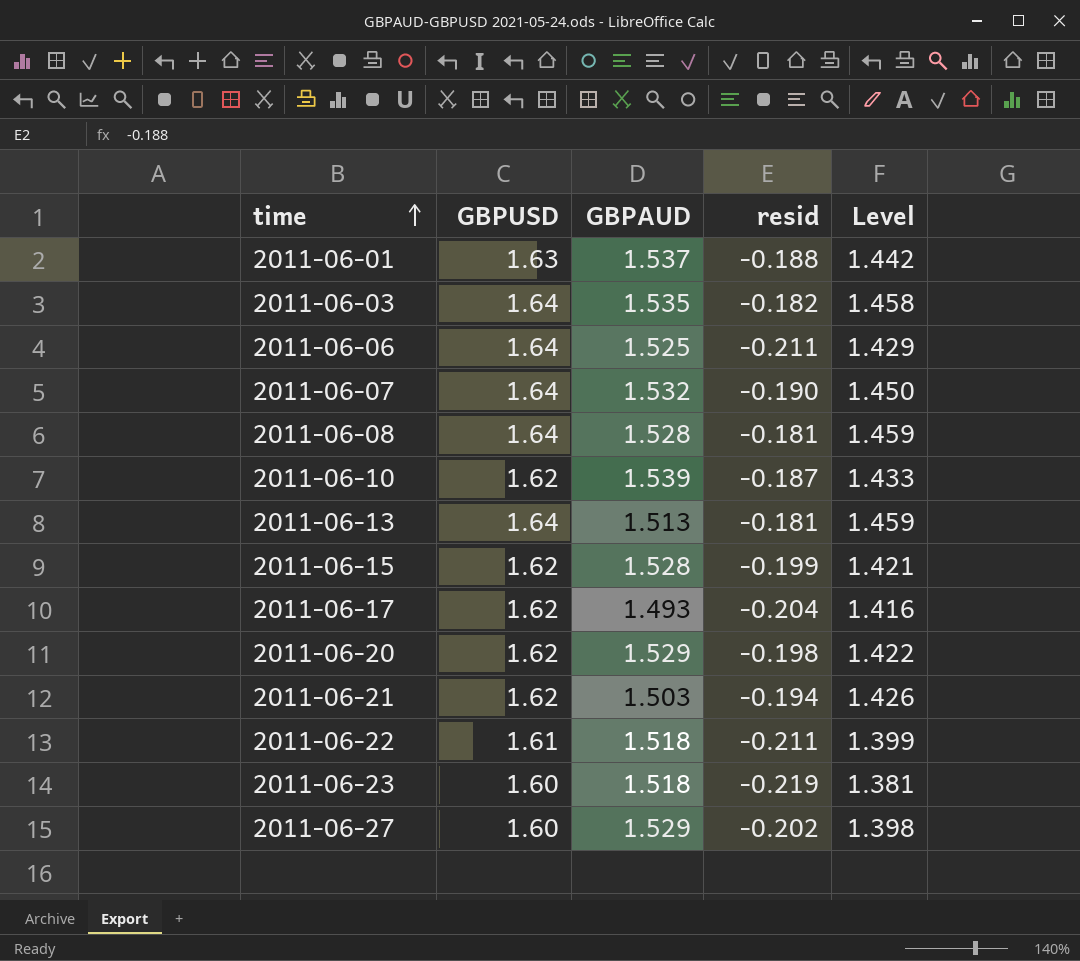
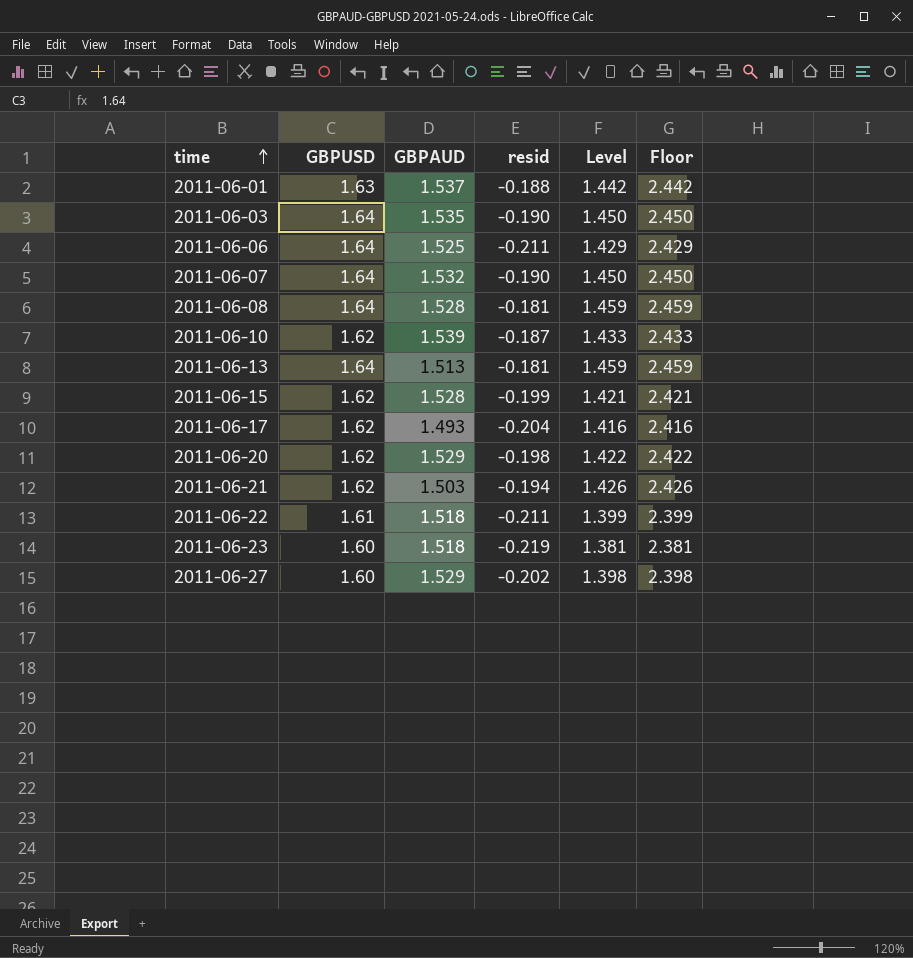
column Floor | formula: none -> [Level] + 1
2011-06-03 | resid: -0.182 -> -0.190
2011-06-03 | Level: 1.458 -> 1.450

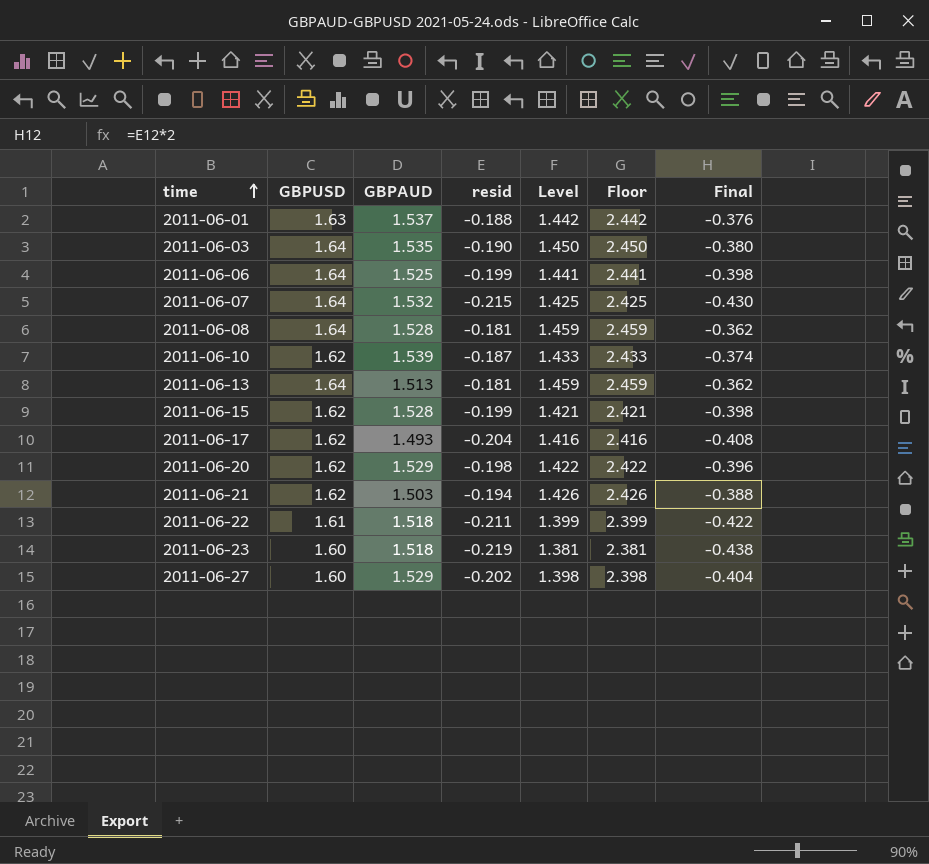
column Final | formula: none -> [resid] * 2
2011-06-06 | resid: -0.211 -> -0.199
2011-06-06 | Level: 1.429 -> 1.441
2011-06-06 | Floor: 2.429 -> 2.441
2011-06-07 | resid: -0.190 -> -0.215
2011-06-07 | Level: 1.450 -> 1.425
2011-06-07 | Floor: 2.450 -> 2.425

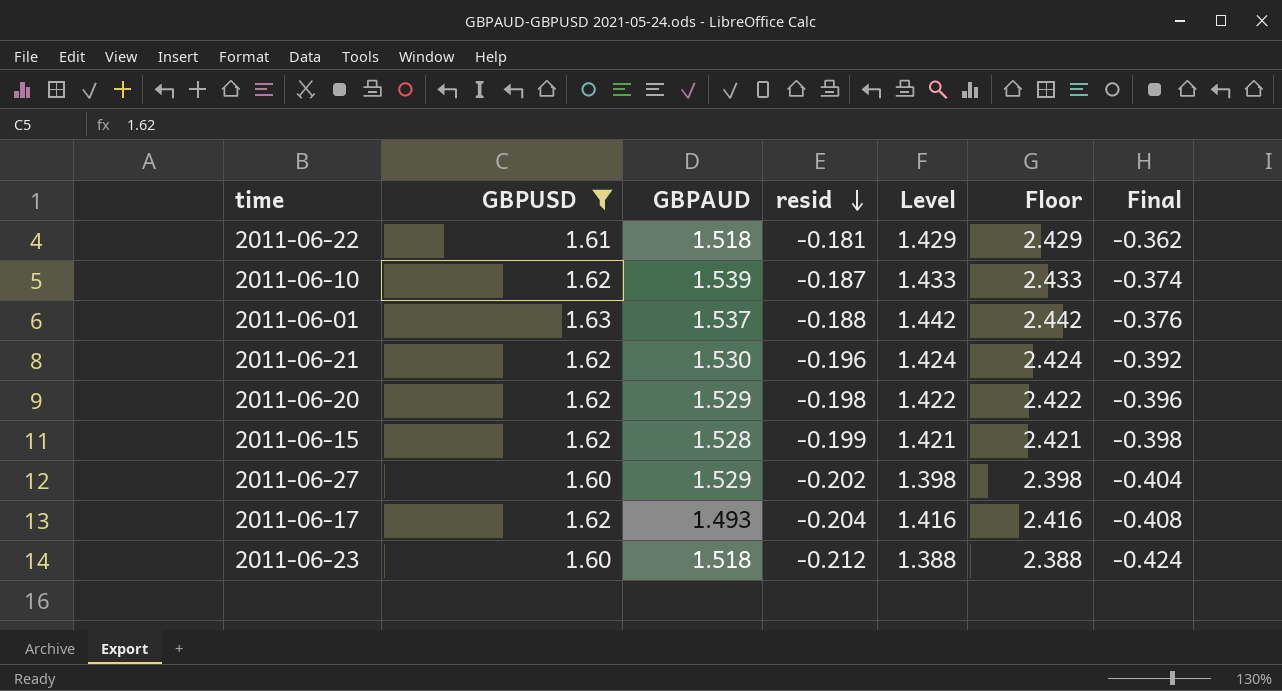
filter: none -> GBPUSD != 1.64
row order: time ascending -> resid descending
2011-06-22 | resid: -0.211 -> -0.181
2011-06-22 | Level: 1.399 -> 1.429
2011-06-22 | Floor: 2.399 -> 2.429
2011-06-22 | Final: -0.422 -> -0.362
2011-06-21 | GBPAUD: 1.503 -> 1.530
2011-06-21 | resid: -0.194 -> -0.196
2011-06-21 | Level: 1.426 -> 1.424
2011-06-21 | Floor: 2.426 -> 2.424
2011-06-21 | Final: -0.388 -> -0.392
2011-06-23 | resid: -0.219 -> -0.212
2011-06-23 | Level: 1.381 -> 1.388
2011-06-23 | Floor: 2.381 -> 2.388
2011-06-23 | Final: -0.438 -> -0.424

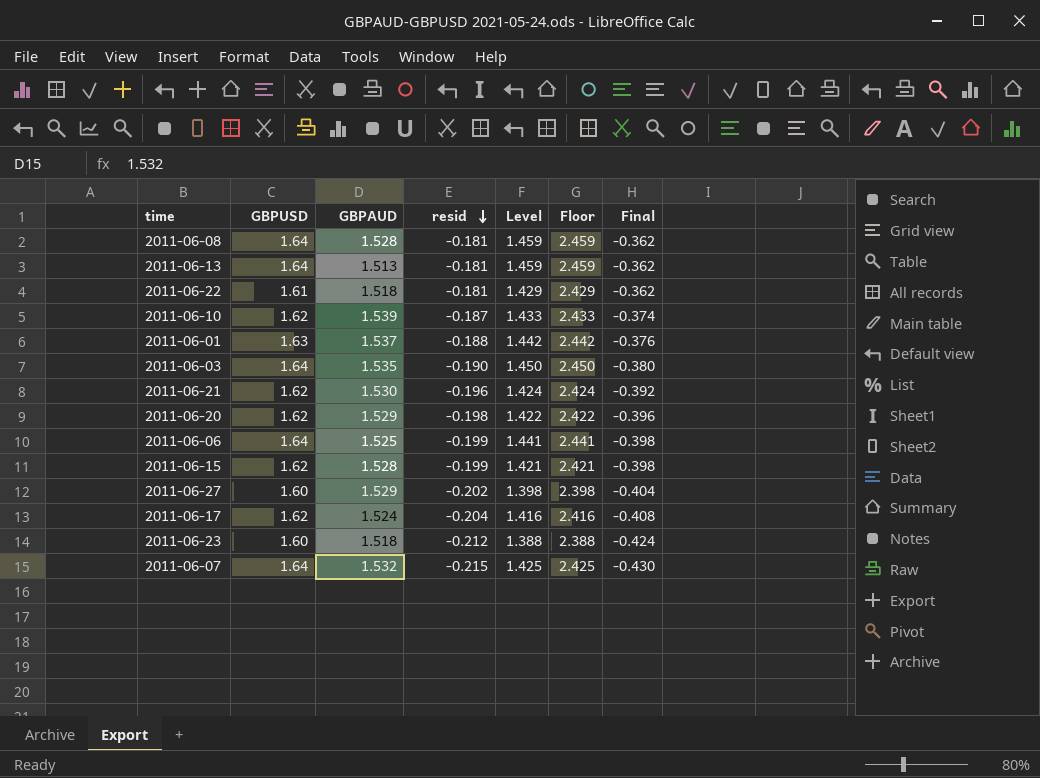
filter: GBPUSD != 1.64 -> none
2011-06-17 | GBPAUD: 1.493 -> 1.524

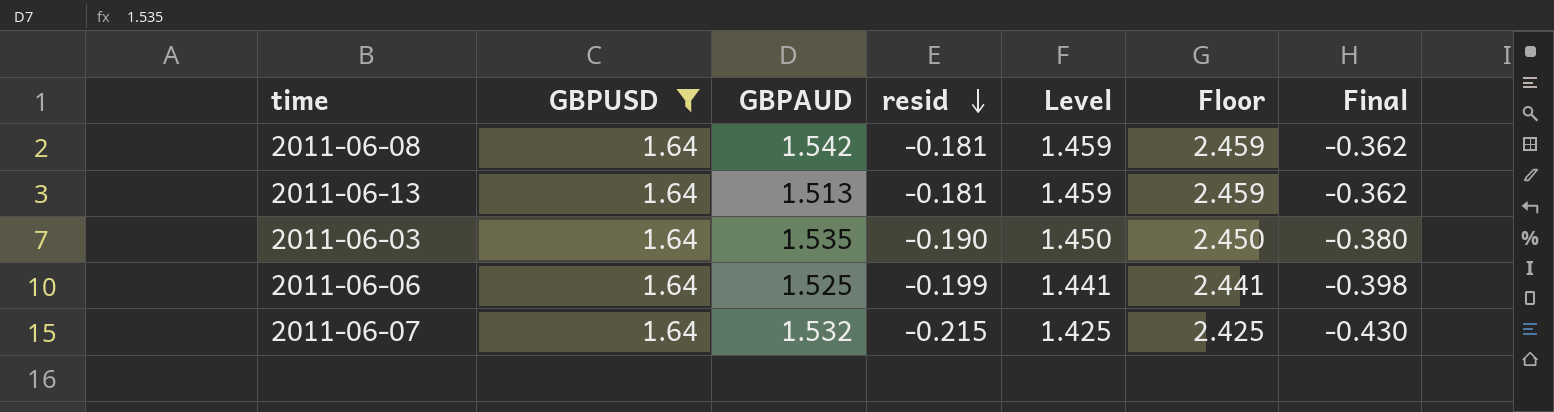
filter: none -> GBPUSD = 1.64
2011-06-08 | GBPAUD: 1.528 -> 1.542

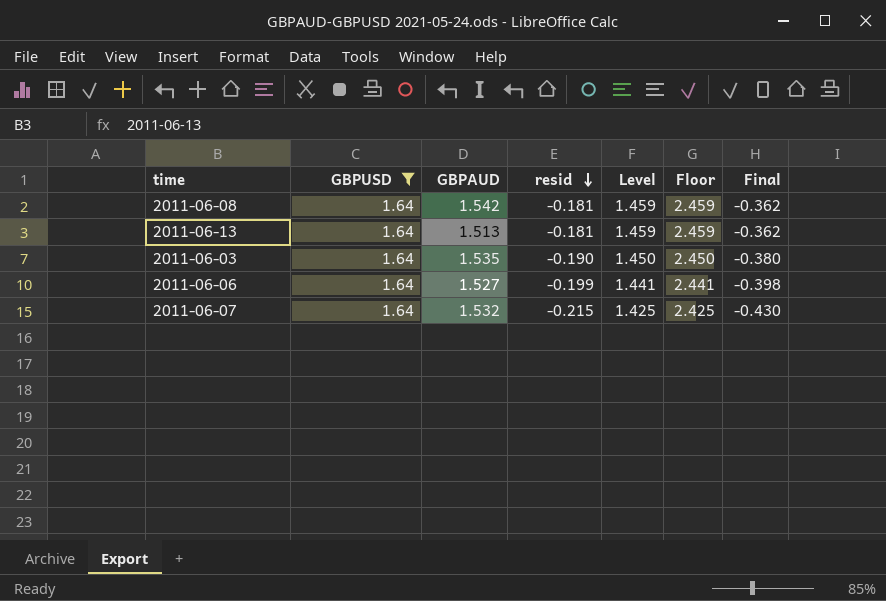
2011-06-06 | GBPAUD: 1.525 -> 1.527

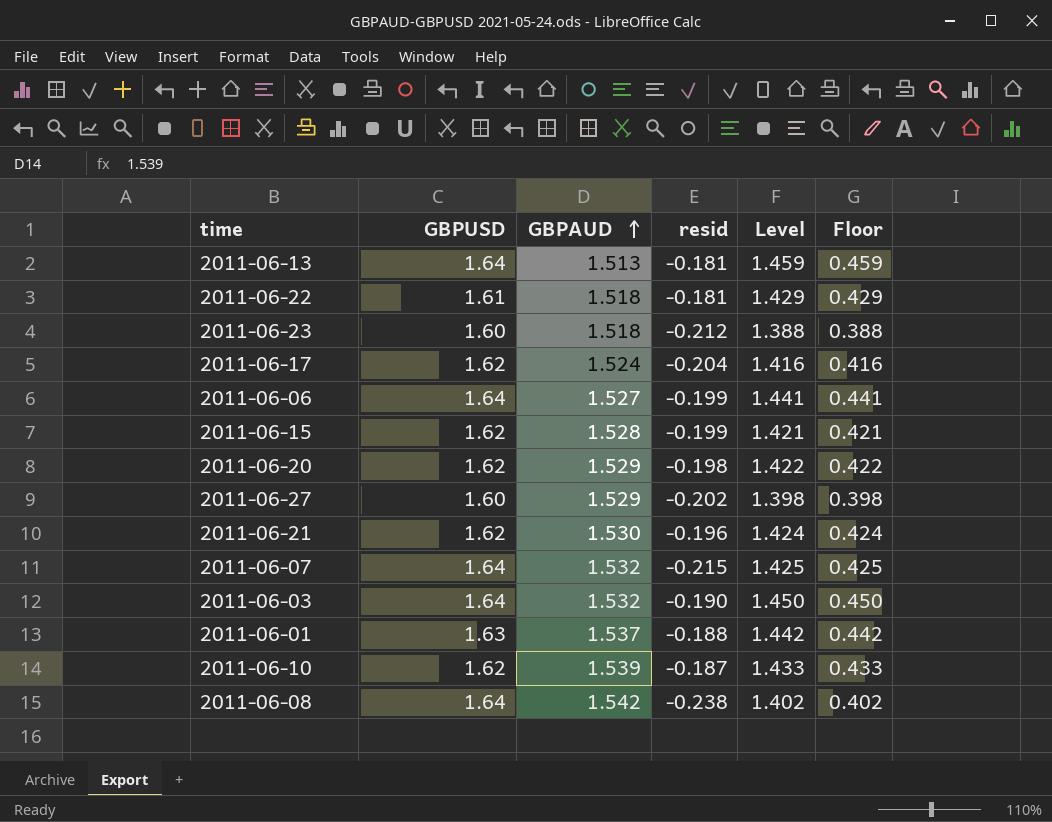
filter: GBPUSD = 1.64 -> none
row order: resid descending -> GBPAUD ascending
column Final | formula: [resid] * 2 -> none
column Floor | formula: [Level] + 1 -> [Level] - 1
2011-06-03 | GBPAUD: 1.535 -> 1.532
2011-06-08 | resid: -0.181 -> -0.238
2011-06-08 | Level: 1.459 -> 1.402

